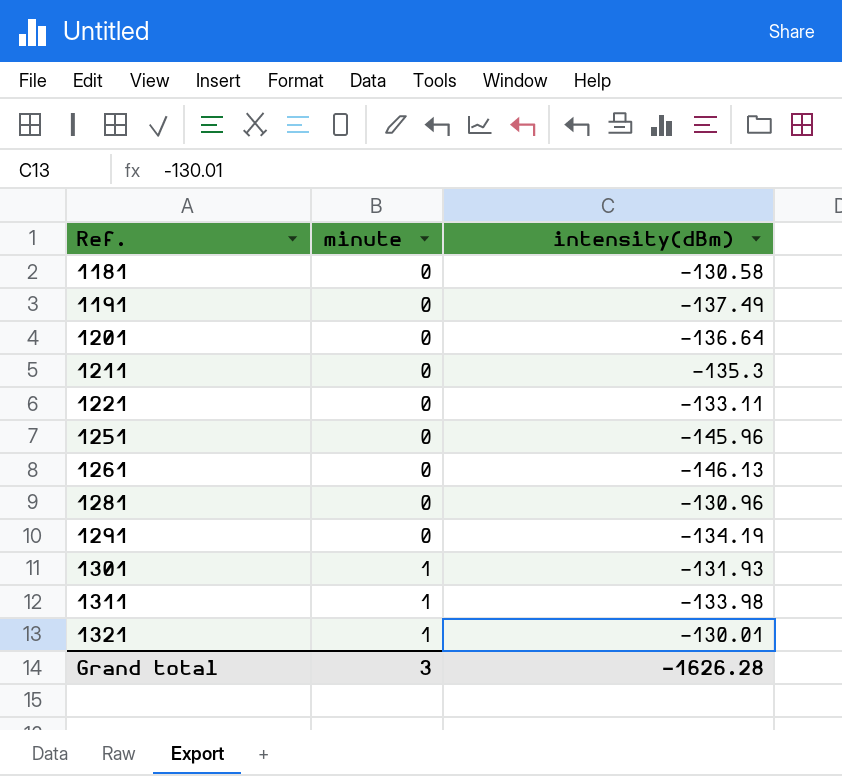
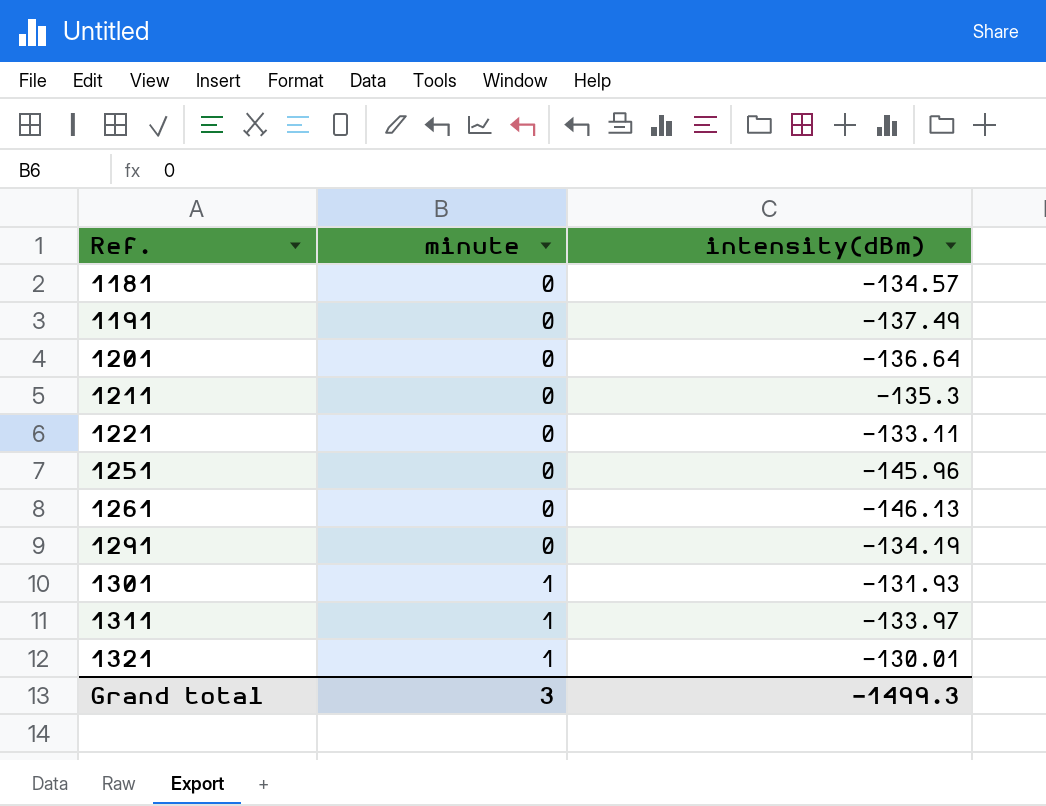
row 1281: 0 | -130.96 -> none
1181 | intensity(dBm): -130.58 -> -134.57
1311 | intensity(dBm): -133.98 -> -133.97
Grand total | intensity(dBm): -1626.28 -> -1499.3

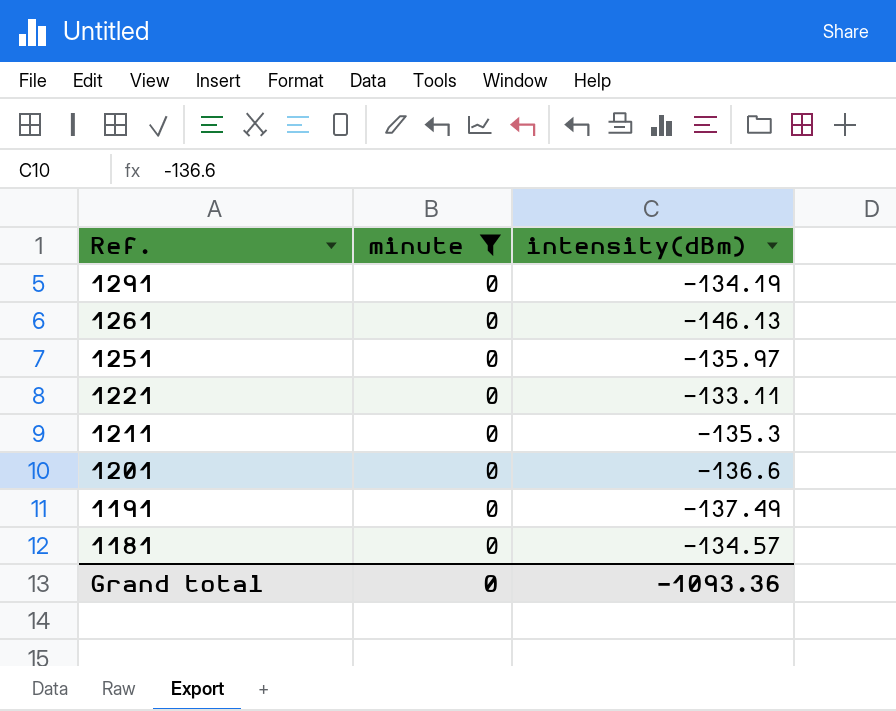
filter: none -> minute = 0
row order: Ref. ascending -> Ref. descending
1251 | intensity(dBm): -145.96 -> -135.97
1201 | intensity(dBm): -136.64 -> -136.6
Grand total | minute: 3 -> 0
Grand total | intensity(dBm): -1499.3 -> -1093.36

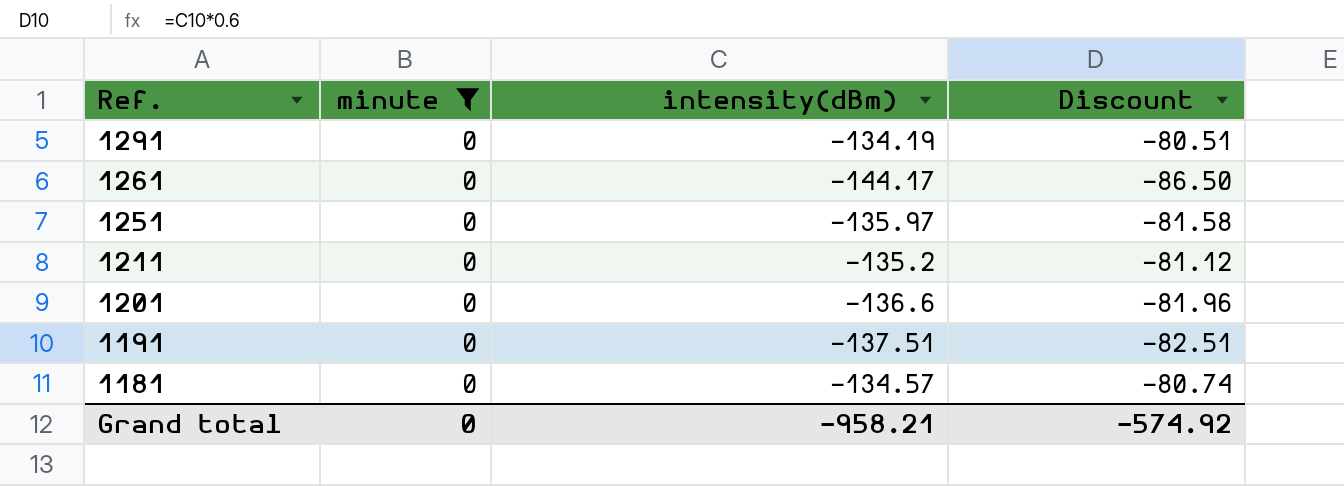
column Discount | formula: none -> [intensity(dBm)] * 0.6
row 1221: 0 | -133.11 -> none
1261 | intensity(dBm): -146.13 -> -144.17
1211 | intensity(dBm): -135.3 -> -135.2
1191 | intensity(dBm): -137.49 -> -137.51
Grand total | intensity(dBm): -1093.36 -> -958.21

